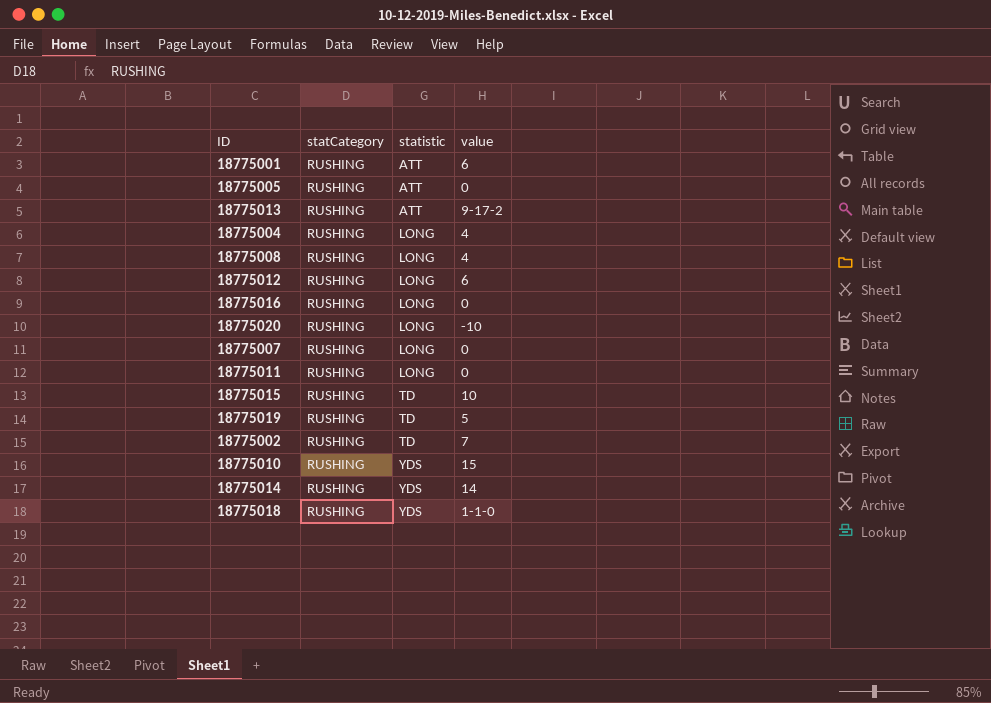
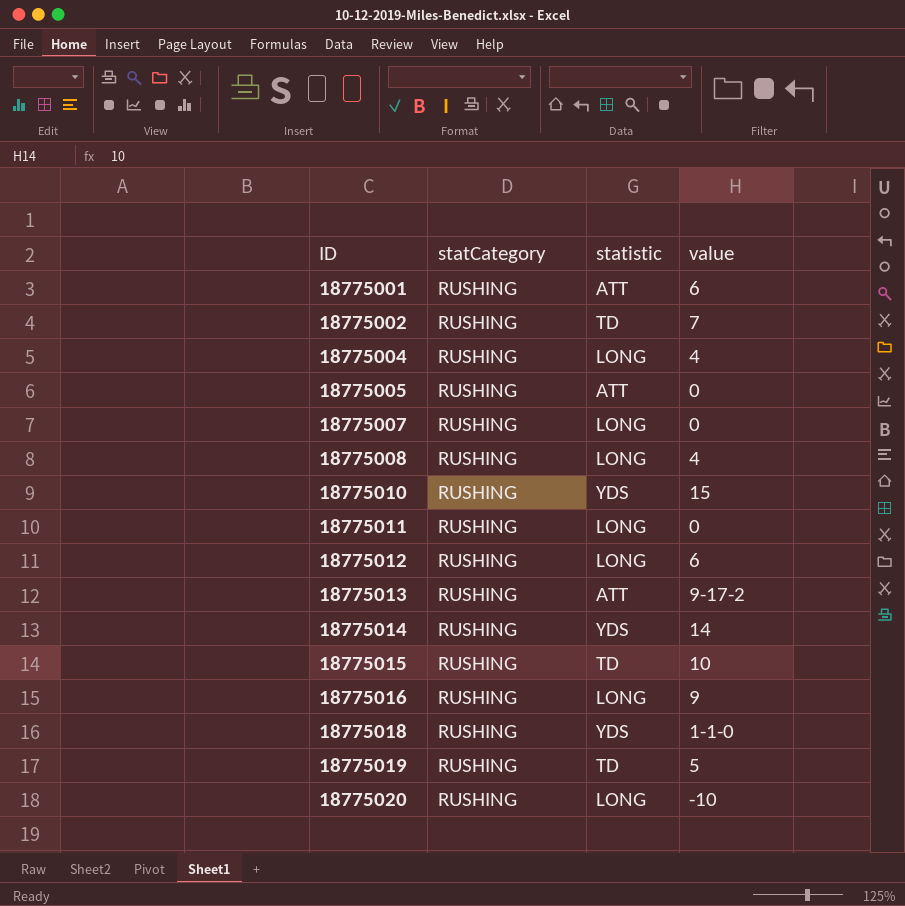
row order: statistic ascending -> ID ascending
18775016 | value: 0 -> 9

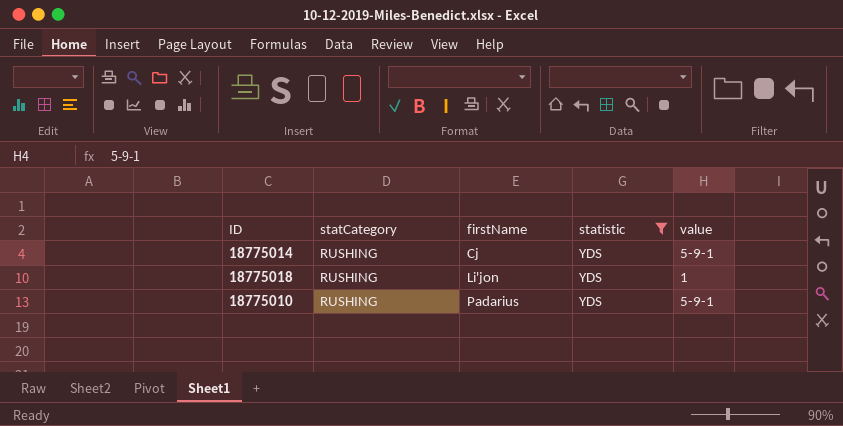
filter: none -> statistic = YDS
row order: ID ascending -> firstName ascending
column firstName | position: none -> 3
18775014 | value: 14 -> 5-9-1
18775018 | value: 1-1-0 -> 1
18775010 | value: 15 -> 5-9-1

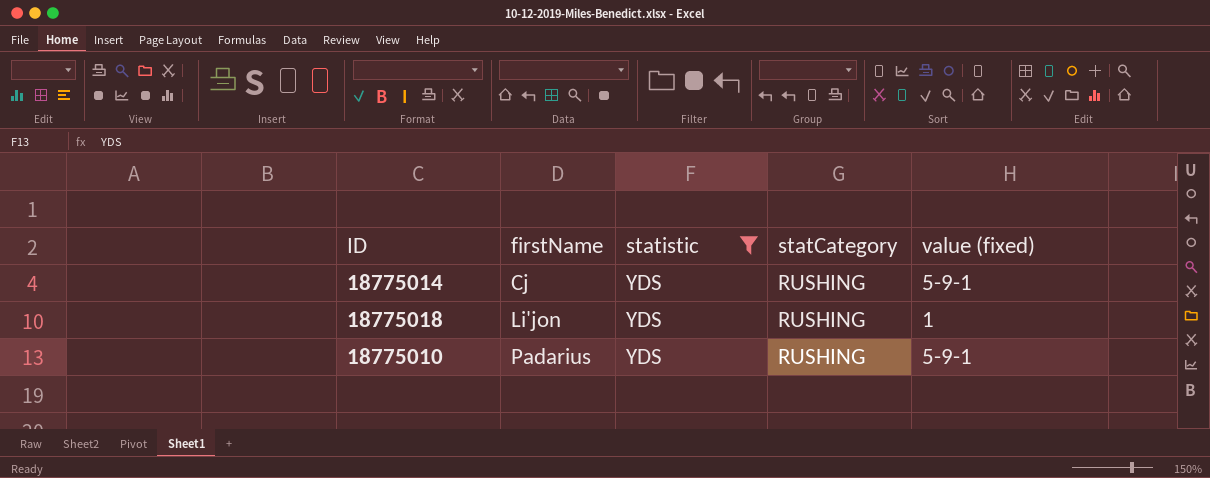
column statCategory | position: 2 -> 4
column name: value -> value (fixed)

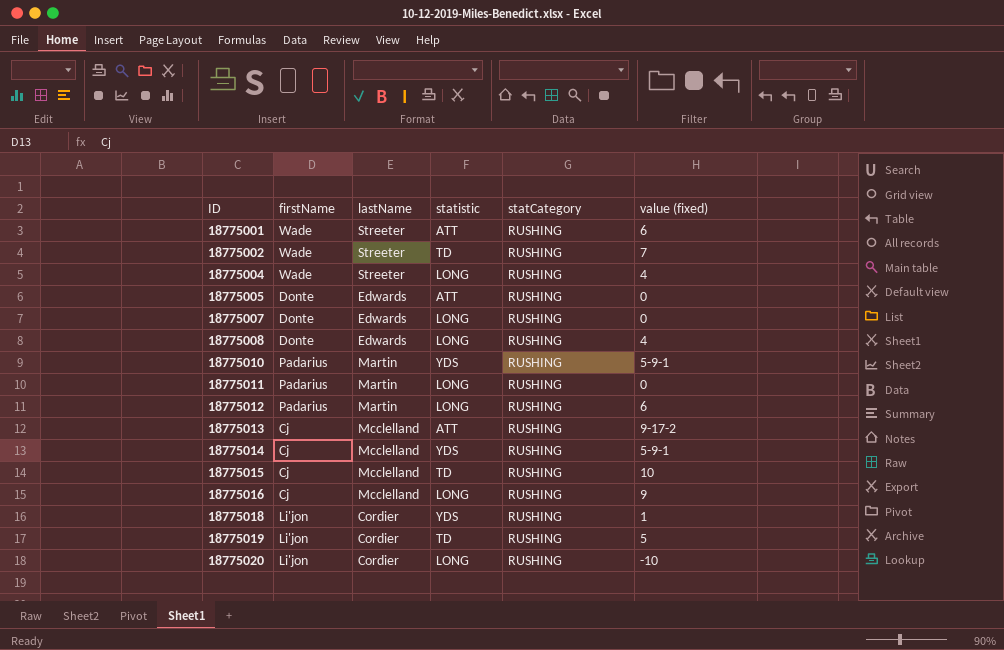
filter: statistic = YDS -> none
row order: firstName ascending -> ID ascending
column lastName | position: none -> 3

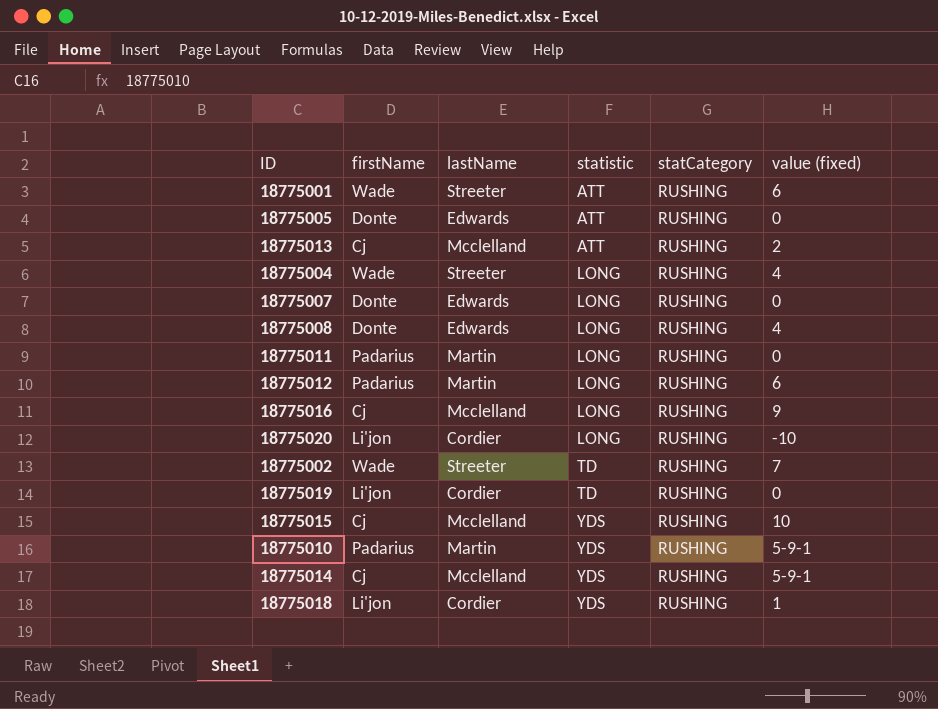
row order: ID ascending -> statistic ascending
18775013 | value (fixed): 9-17-2 -> 2
18775019 | value (fixed): 5 -> 0
18775015 | statistic: TD -> YDS

